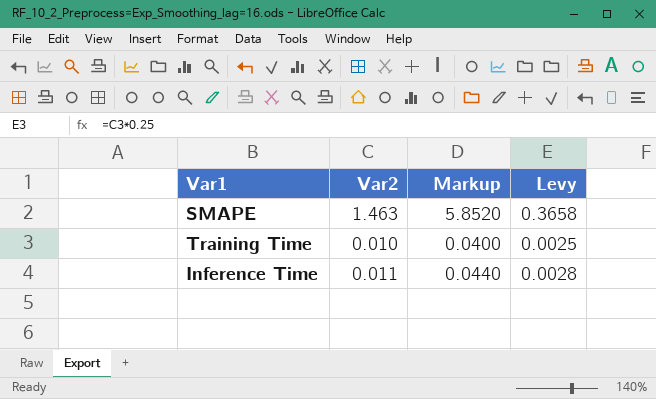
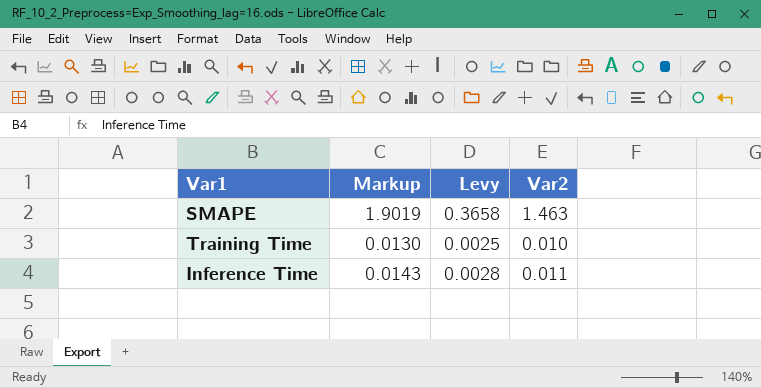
column Markup | formula: [Var2] * 4 -> [Var2] * 1.3
column Var2 | position: 2 -> 4

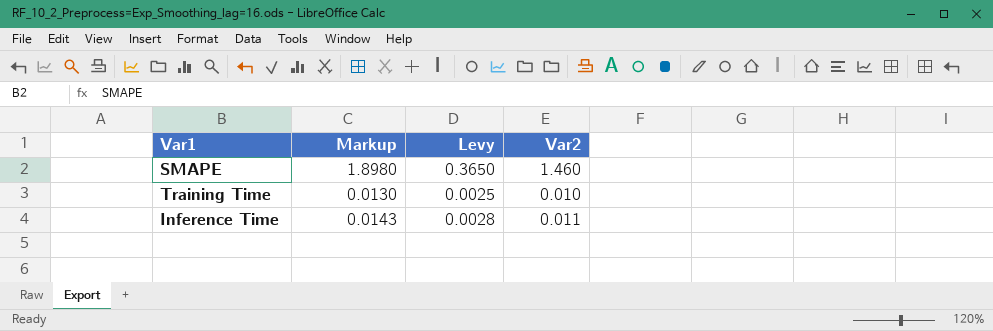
SMAPE | Markup: 1.9019 -> 1.8980
SMAPE | Levy: 0.3658 -> 0.3650
SMAPE | Var2: 1.463 -> 1.460

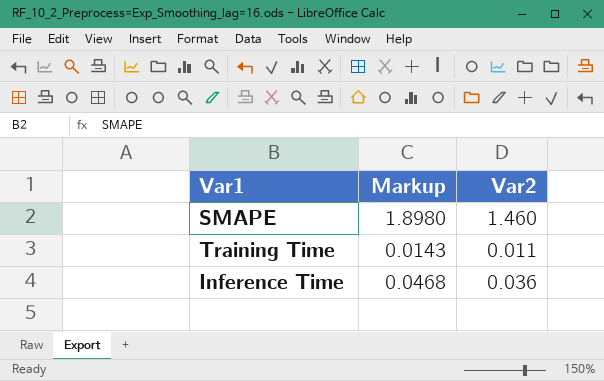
column Levy | formula: [Var2] * 0.25 -> none
Training Time | Markup: 0.0130 -> 0.0143
Training Time | Var2: 0.010 -> 0.011
Inference Time | Markup: 0.0143 -> 0.0468
Inference Time | Var2: 0.011 -> 0.036

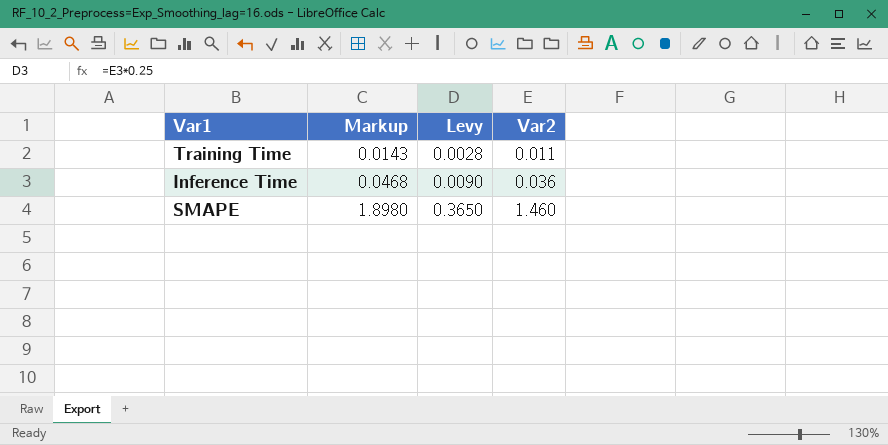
row order: none -> Markup ascending
column Levy | formula: none -> [Var2] * 0.25

